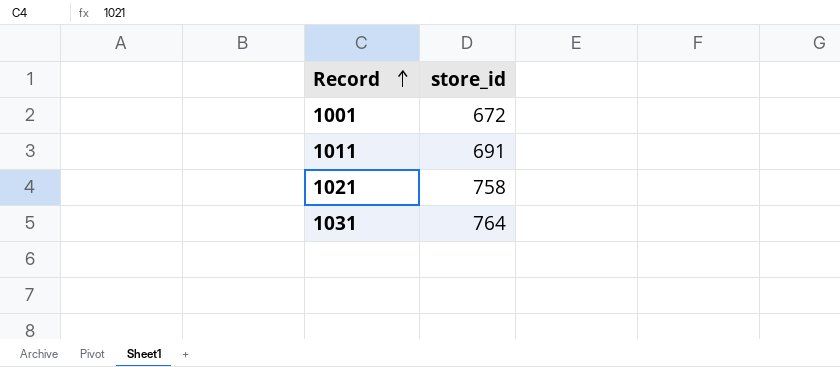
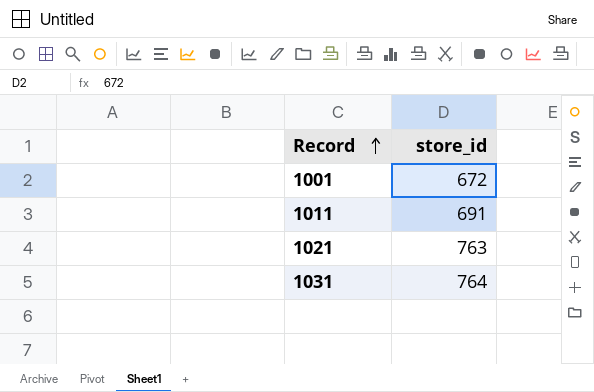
1021 | store_id: 758 -> 763

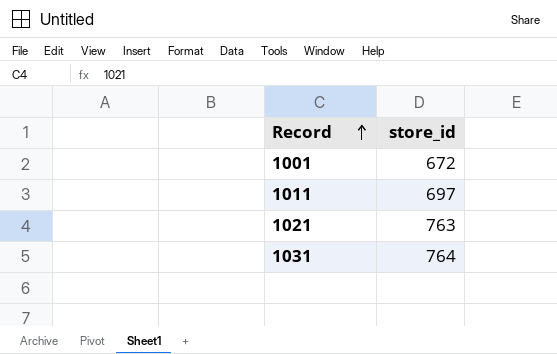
1011 | store_id: 691 -> 697

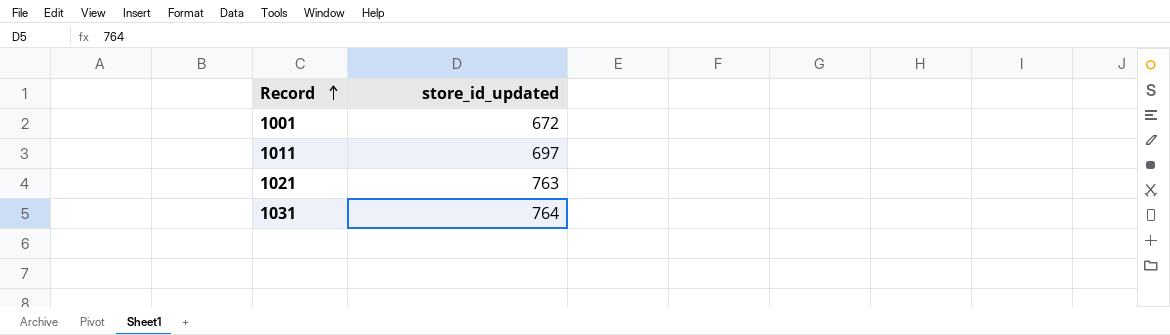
column name: store_id -> store_id_updated

